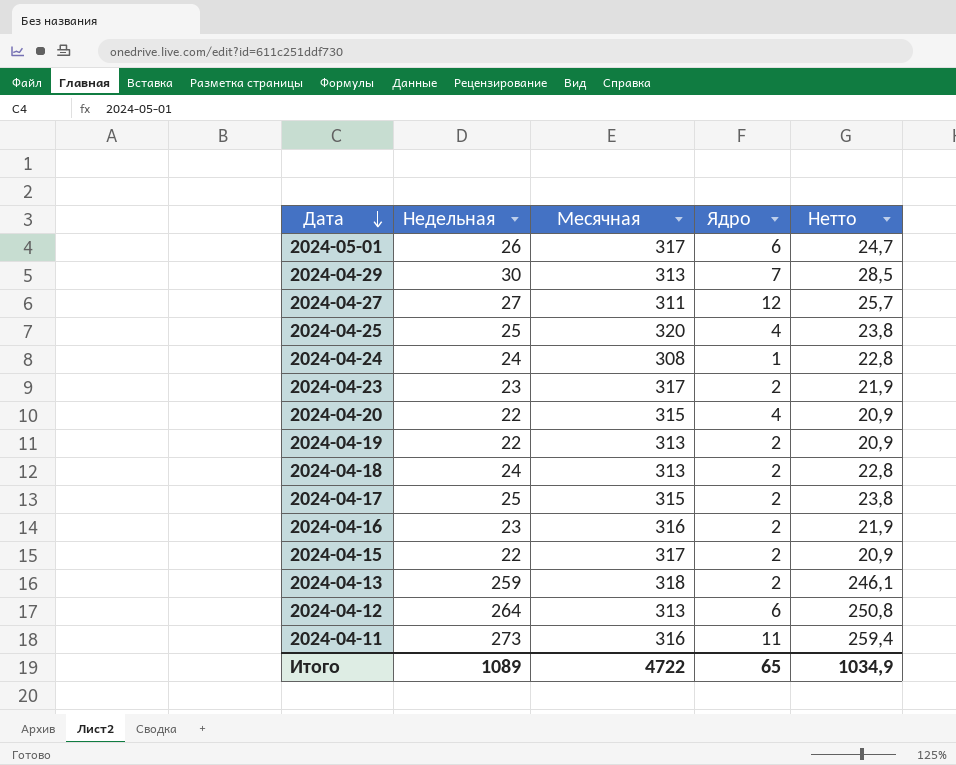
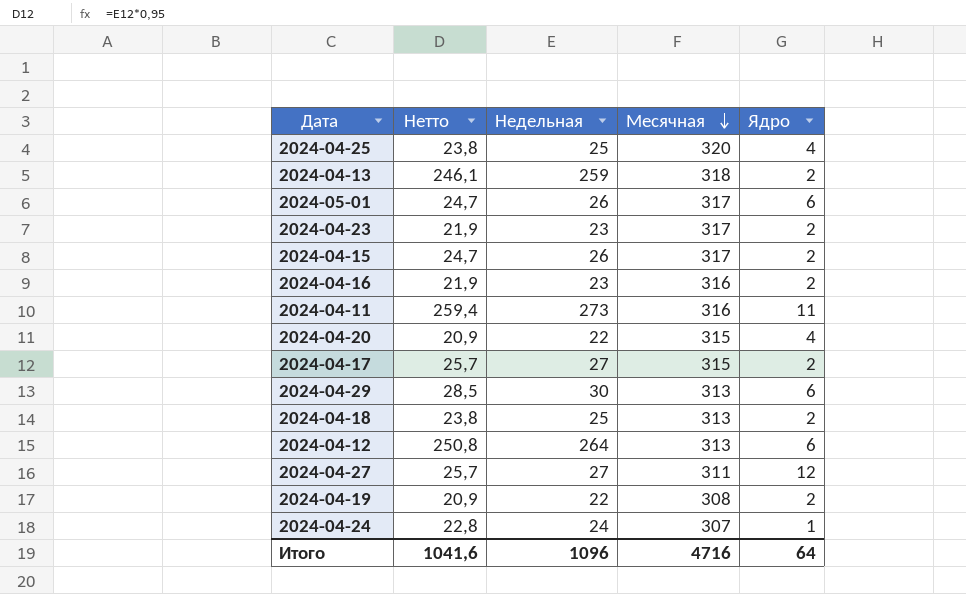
row order: Дата descending -> Месячная descending
column Нетто | position: 5 -> 2
2024-04-15 | Нетто: 20,9 -> 24,7
2024-04-15 | Недельная: 22 -> 26
2024-04-17 | Нетто: 23,8 -> 25,7
2024-04-17 | Недельная: 25 -> 27
2024-04-29 | Ядро: 7 -> 6
2024-04-18 | Нетто: 22,8 -> 23,8
2024-04-18 | Недельная: 24 -> 25
2024-04-19 | Месячная: 313 -> 308
2024-04-24 | Месячная: 308 -> 307
Итого | Нетто: 1034,9 -> 1041,6
Итого | Недельная: 1089 -> 1096
Итого | Месячная: 4722 -> 4716
Итого | Ядро: 65 -> 64

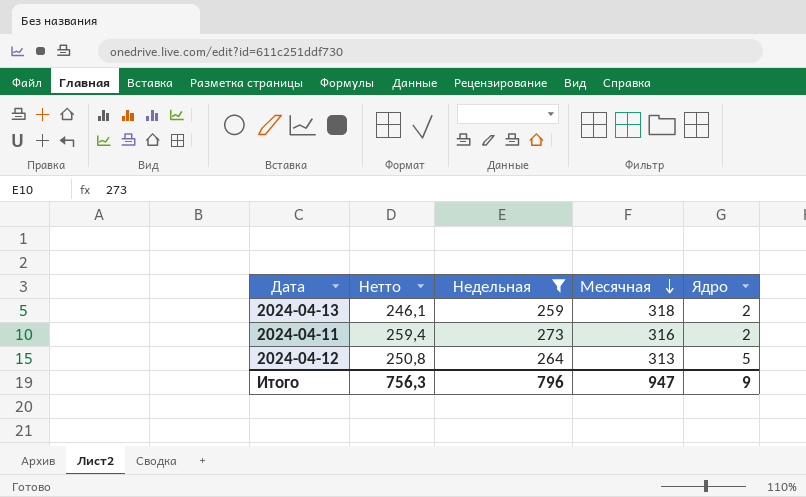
filter: none -> Недельная >= 259
2024-04-11 | Ядро: 11 -> 2
2024-04-12 | Ядро: 6 -> 5
Итого | Нетто: 1041,6 -> 756,3
Итого | Недельная: 1096 -> 796
Итого | Месячная: 4716 -> 947
Итого | Ядро: 64 -> 9

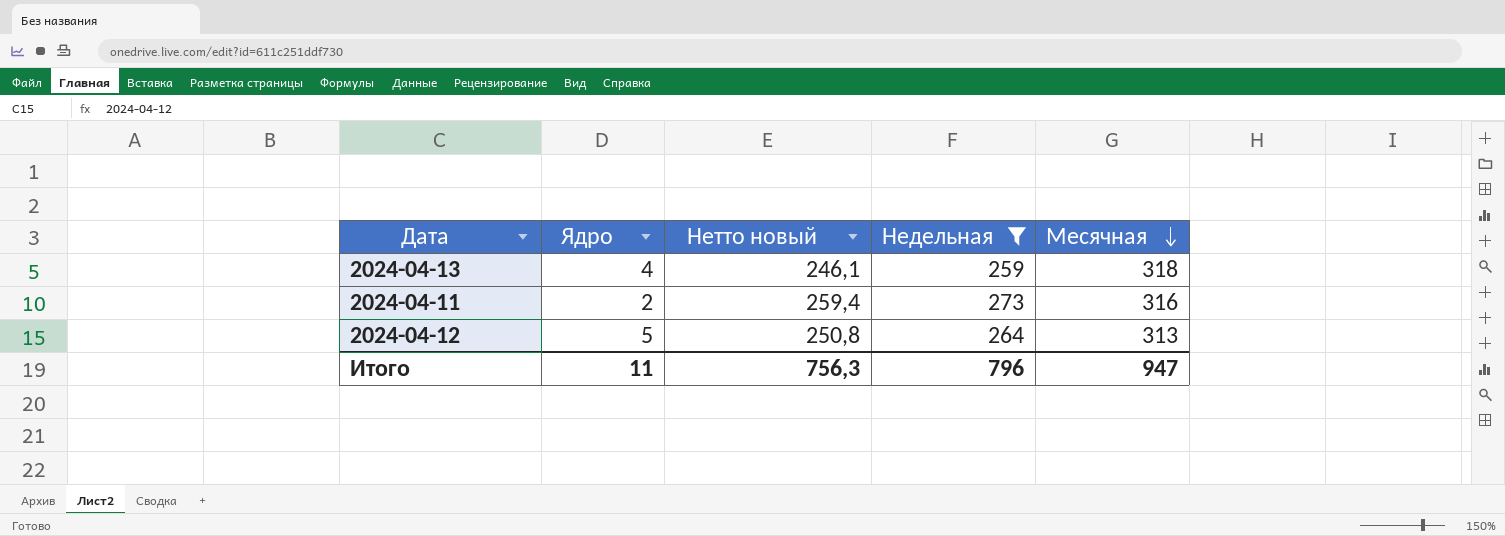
column Ядро | position: 5 -> 2
column name: Нетто -> Нетто новый
2024-04-13 | Ядро: 2 -> 4
Итого | Ядро: 9 -> 11

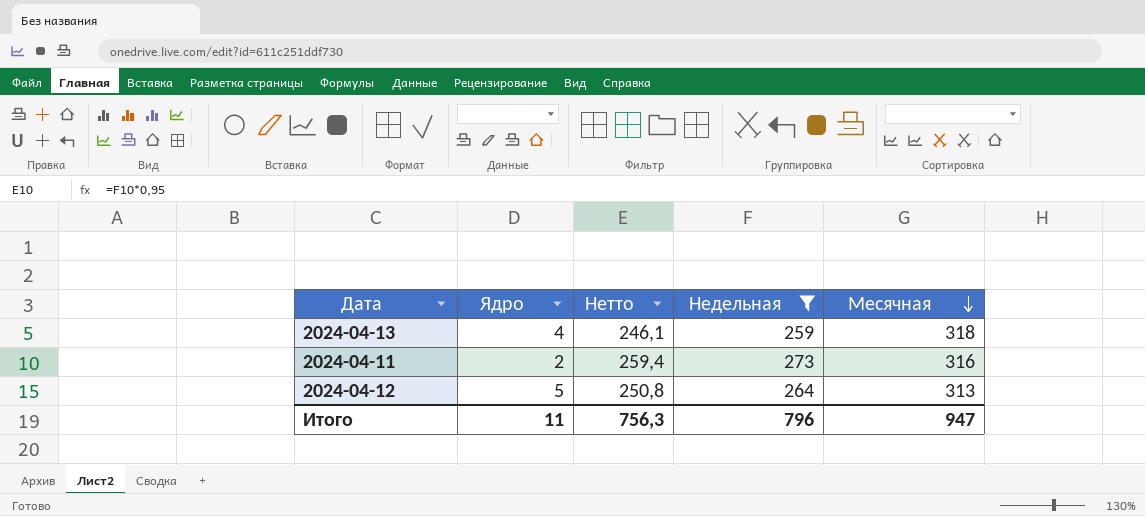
column name: Нетто новый -> Нетто

